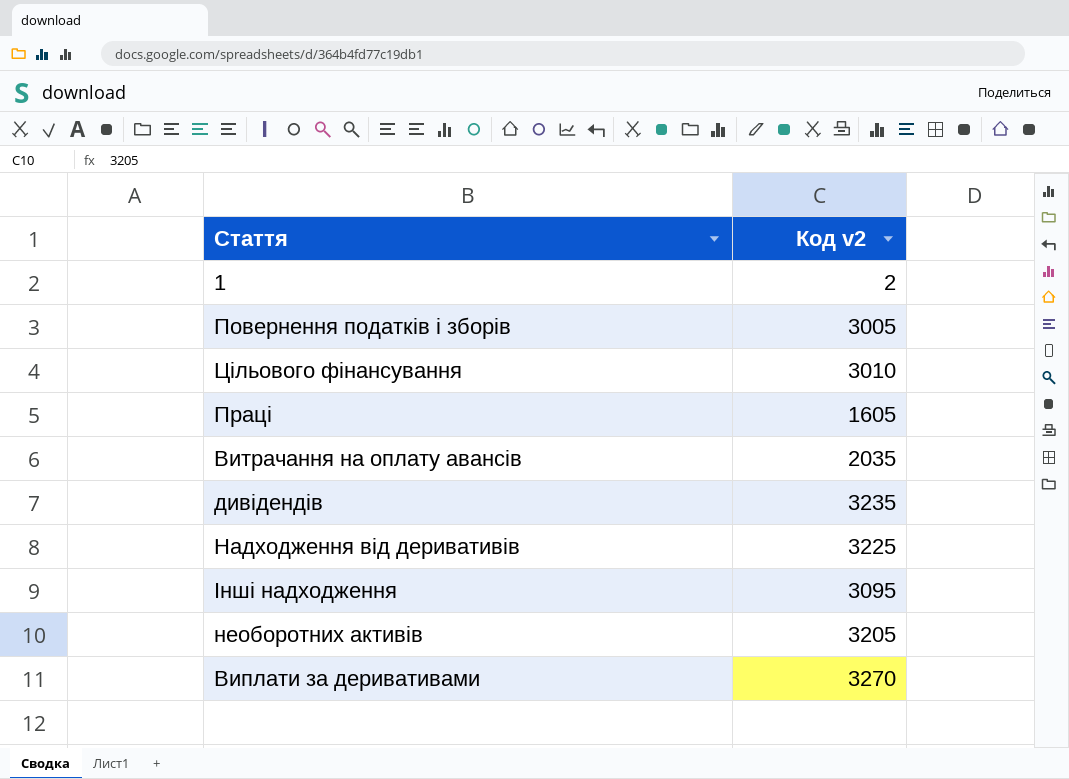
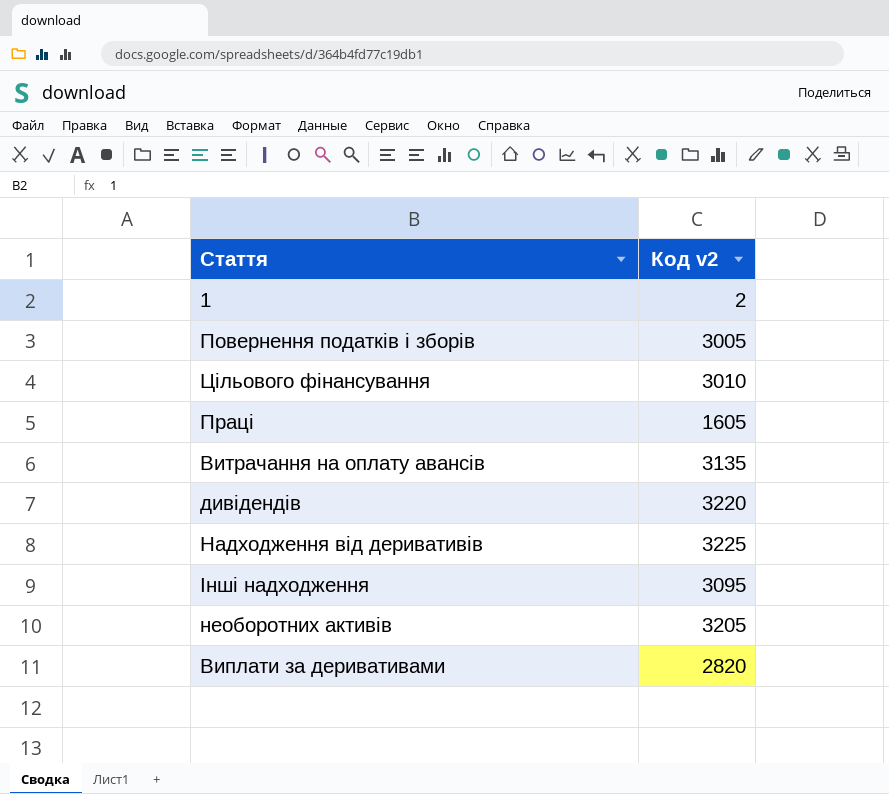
Витрачання на оплату авансів | Код v2: 2035 -> 3135
дивідендів | Код v2: 3235 -> 3220
Виплати за деривативами | Код v2: 3270 -> 2820

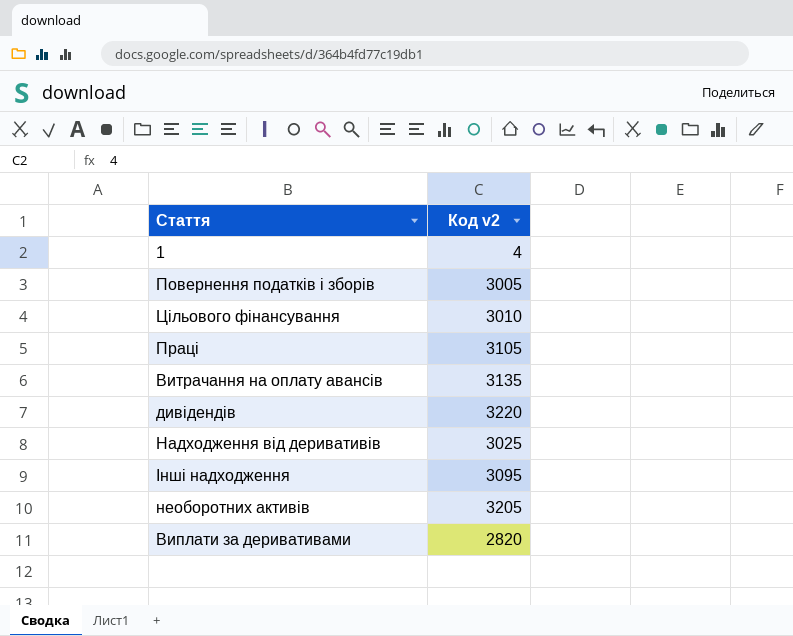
1 | Код v2: 2 -> 4
Праці | Код v2: 1605 -> 3105
Надходження від деривативів | Код v2: 3225 -> 3025

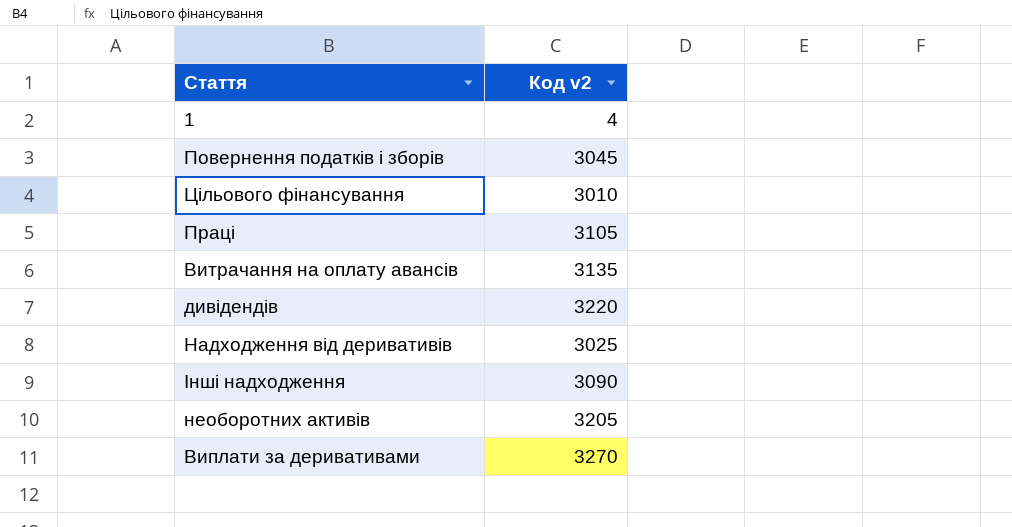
Повернення податків і зборів | Код v2: 3005 -> 3045
Інші надходження | Код v2: 3095 -> 3090
Виплати за деривативами | Код v2: 2820 -> 3270

